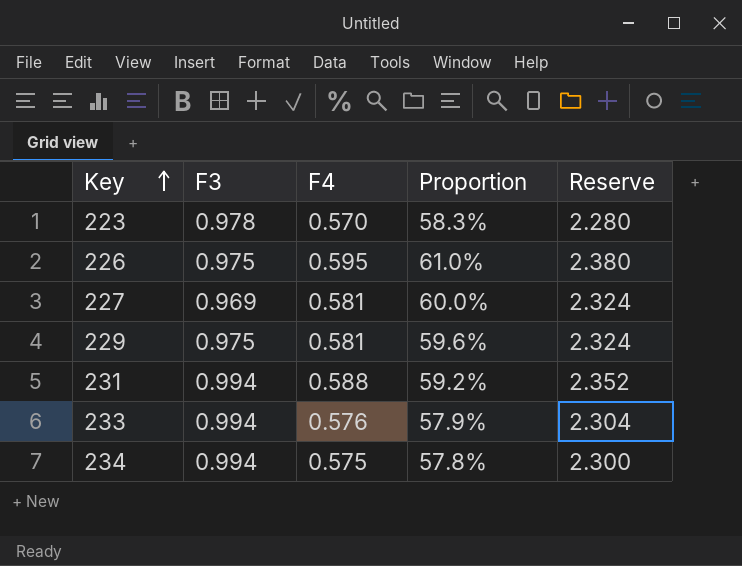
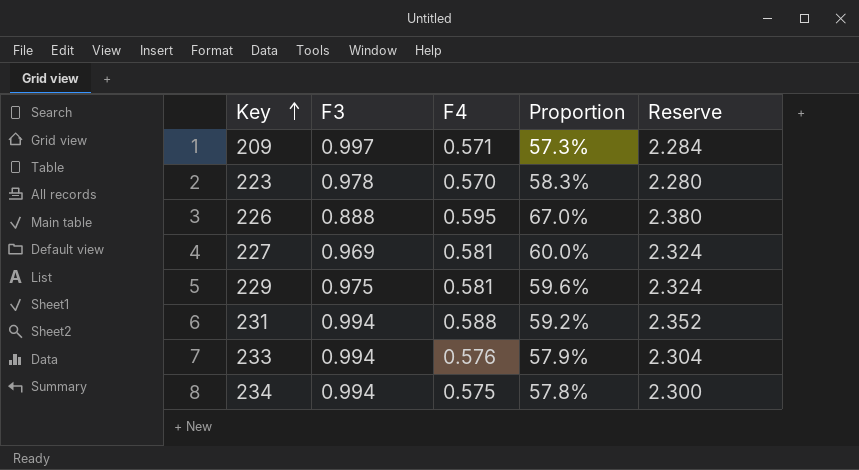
row 209: none -> 0.997 | 0.571 | 57.3% | 2.284
226 | F3: 0.975 -> 0.888
226 | Proportion: 61.0% -> 67.0%

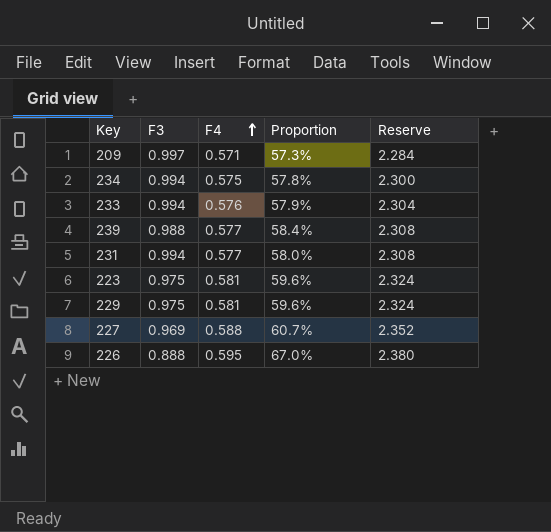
row order: Key ascending -> F4 ascending
row 239: none -> 0.988 | 0.577 | 58.4% | 2.308
231 | F4: 0.588 -> 0.577
231 | Proportion: 59.2% -> 58.0%
231 | Reserve: 2.352 -> 2.308
223 | F3: 0.978 -> 0.975
223 | F4: 0.570 -> 0.581
223 | Proportion: 58.3% -> 59.6%
223 | Reserve: 2.280 -> 2.324
227 | F4: 0.581 -> 0.588
227 | Proportion: 60.0% -> 60.7%
227 | Reserve: 2.324 -> 2.352

